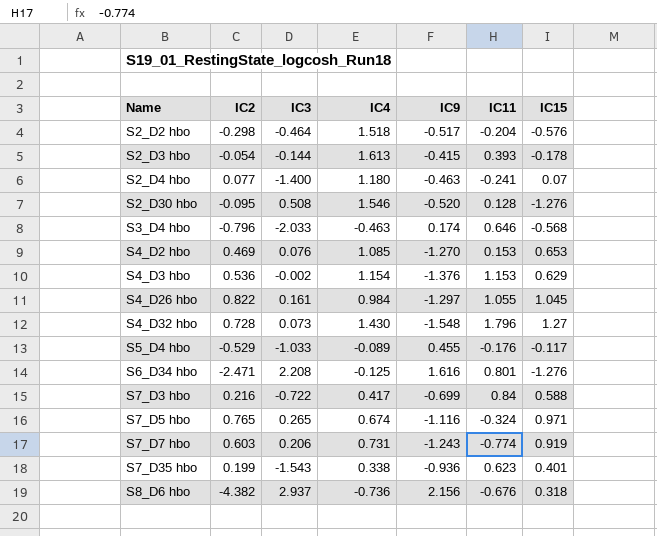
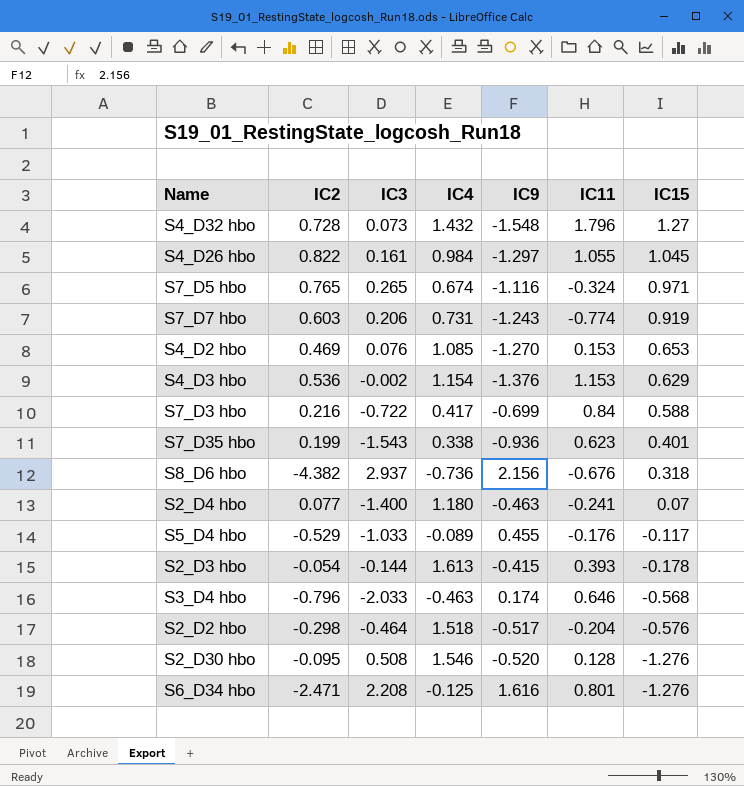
row order: Name ascending -> IC15 descending
S4_D32 hbo | IC4: 1.430 -> 1.432

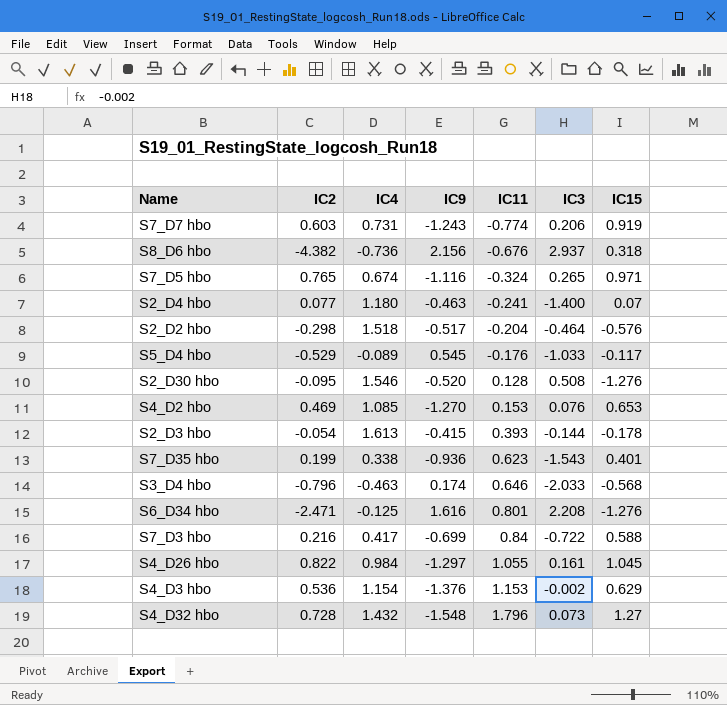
row order: IC15 descending -> IC11 ascending
column IC3 | position: 3 -> 6
S5_D4 hbo | IC9: 0.455 -> 0.545

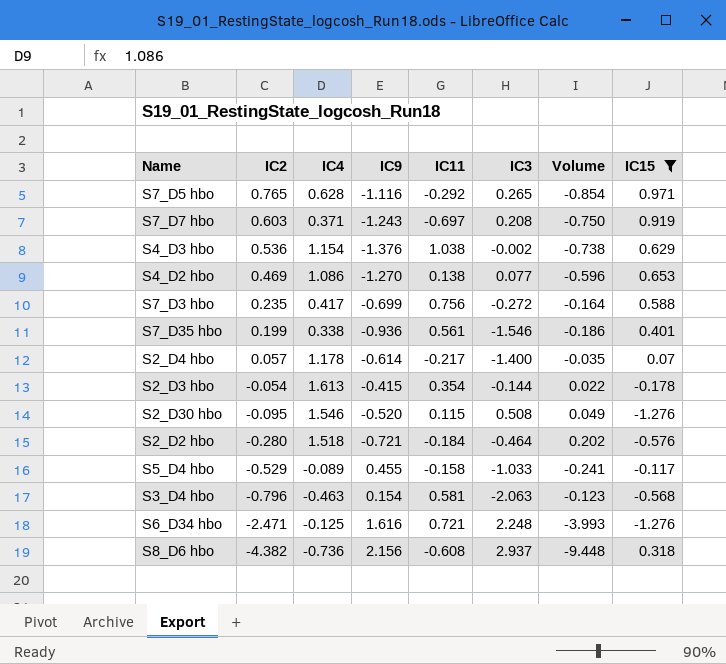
filter: none -> IC15 <= 0.971
row order: IC11 ascending -> IC2 descending
column Volume | formula: none -> [IC2] * [IC9]
S7_D5 hbo | IC4: 0.674 -> 0.628
S7_D5 hbo | IC11: -0.324 -> -0.292
S7_D7 hbo | IC4: 0.731 -> 0.371
S7_D7 hbo | IC11: -0.774 -> -0.697
S7_D7 hbo | IC3: 0.206 -> 0.208
S4_D3 hbo | IC11: 1.153 -> 1.038
S4_D2 hbo | IC4: 1.085 -> 1.086
S4_D2 hbo | IC11: 0.153 -> 0.138
S4_D2 hbo | IC3: 0.076 -> 0.077
S7_D3 hbo | IC2: 0.216 -> 0.235
S7_D3 hbo | IC11: 0.84 -> 0.756
S7_D3 hbo | IC3: -0.722 -> -0.272
S7_D35 hbo | IC11: 0.623 -> 0.561
S7_D35 hbo | IC3: -1.543 -> -1.546
S2_D4 hbo | IC2: 0.077 -> 0.057
S2_D4 hbo | IC4: 1.180 -> 1.178
S2_D4 hbo | IC9: -0.463 -> -0.614
S2_D4 hbo | IC11: -0.241 -> -0.217
S2_D3 hbo | IC11: 0.393 -> 0.354
S2_D30 hbo | IC11: 0.128 -> 0.115
S2_D2 hbo | IC2: -0.298 -> -0.280
S2_D2 hbo | IC9: -0.517 -> -0.721
S2_D2 hbo | IC11: -0.204 -> -0.184
S5_D4 hbo | IC9: 0.545 -> 0.455
S5_D4 hbo | IC11: -0.176 -> -0.158
S3_D4 hbo | IC9: 0.174 -> 0.154
S3_D4 hbo | IC11: 0.646 -> 0.581
S3_D4 hbo | IC3: -2.033 -> -2.063
S6_D34 hbo | IC11: 0.801 -> 0.721
S6_D34 hbo | IC3: 2.208 -> 2.248
S8_D6 hbo | IC11: -0.676 -> -0.608

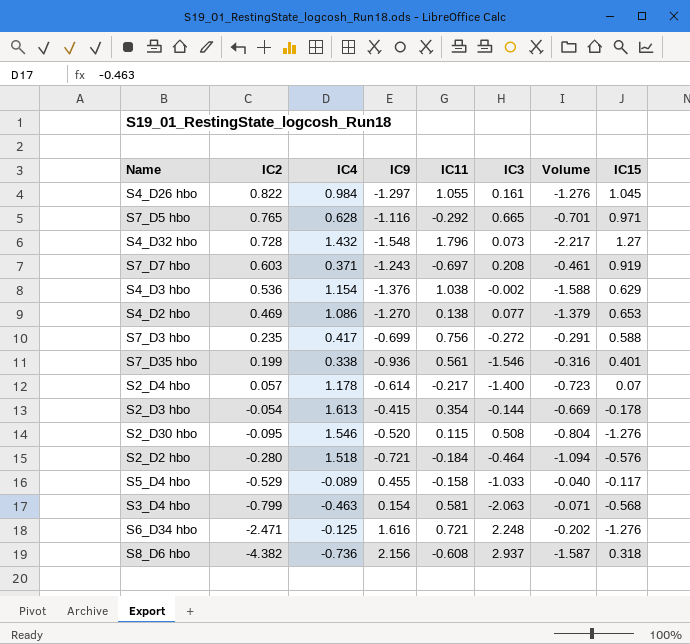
filter: IC15 <= 0.971 -> none
column Volume | formula: [IC2] * [IC9] -> [IC4] * [IC9]
S7_D5 hbo | IC3: 0.265 -> 0.665
S3_D4 hbo | IC2: -0.796 -> -0.799

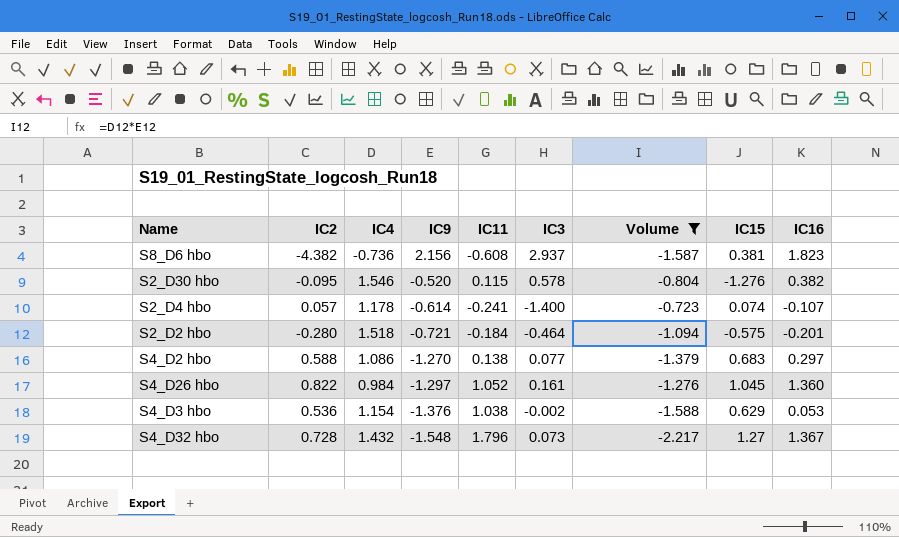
filter: none -> Volume <= -0.723
row order: IC2 descending -> IC9 descending
column IC16 | position: none -> 9
S8_D6 hbo | IC15: 0.318 -> 0.381
S2_D30 hbo | IC3: 0.508 -> 0.578
S2_D4 hbo | IC11: -0.217 -> -0.241
S2_D4 hbo | IC15: 0.07 -> 0.074
S2_D2 hbo | IC15: -0.576 -> -0.575
S4_D2 hbo | IC2: 0.469 -> 0.588
S4_D2 hbo | IC15: 0.653 -> 0.683
S4_D26 hbo | IC11: 1.055 -> 1.052

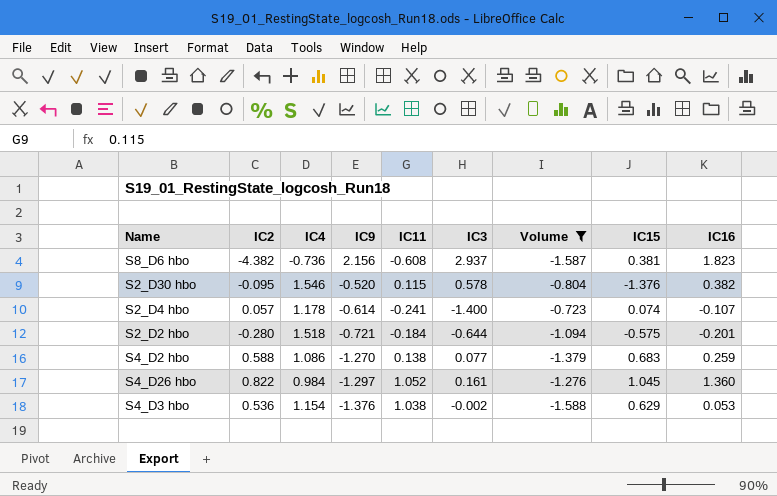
row S4_D32 hbo: 0.728 | 1.432 | -1.548 | 1.796 | 0.073 | -2.217 | 1.27 | 1.367 -> none
S2_D30 hbo | IC15: -1.276 -> -1.376
S2_D2 hbo | IC3: -0.464 -> -0.644
S4_D2 hbo | IC16: 0.297 -> 0.259

